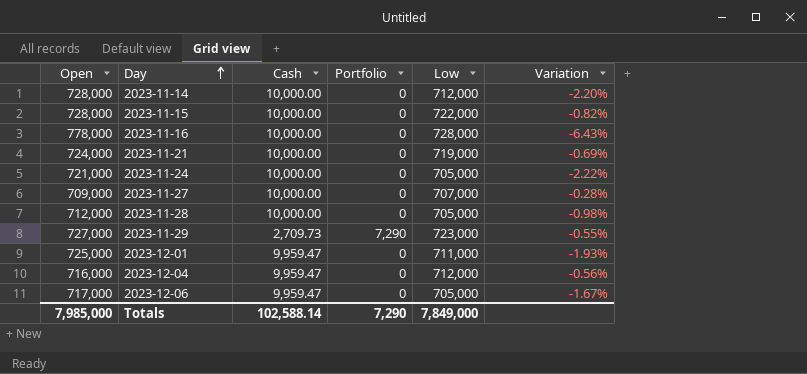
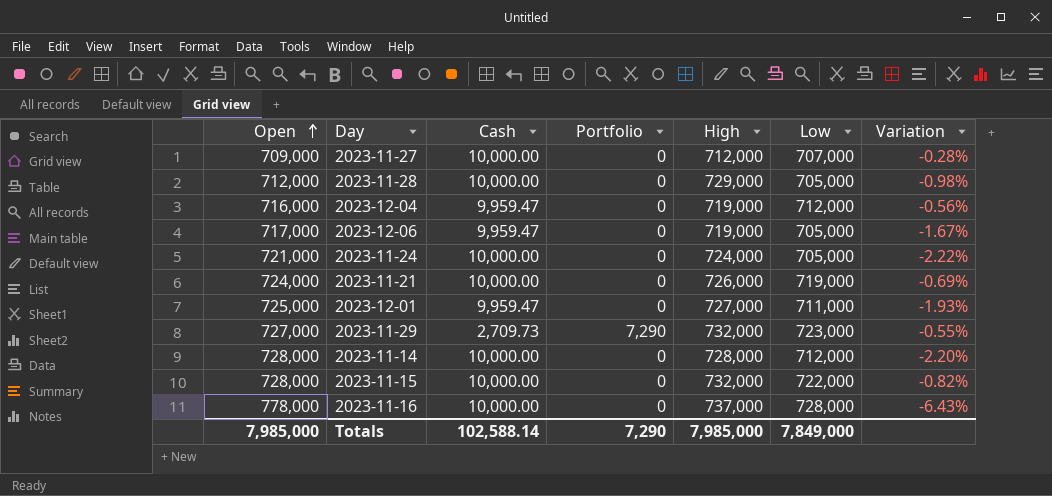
row order: Day ascending -> Open ascending
column High | position: none -> 5

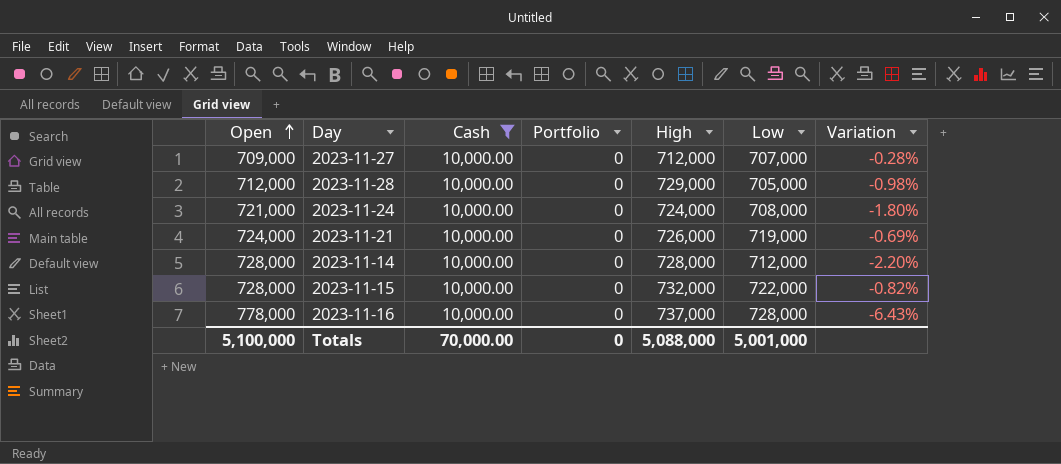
filter: none -> Cash = 10,000.00
2023-11-24 | Low: 705,000 -> 708,000
2023-11-24 | Variation: -2.22% -> -1.80%
Totals | Open: 7,985,000 -> 5,100,000
Totals | Cash: 102,588.14 -> 70,000.00
Totals | Portfolio: 7,290 -> 0
Totals | High: 7,985,000 -> 5,088,000
Totals | Low: 7,849,000 -> 5,001,000

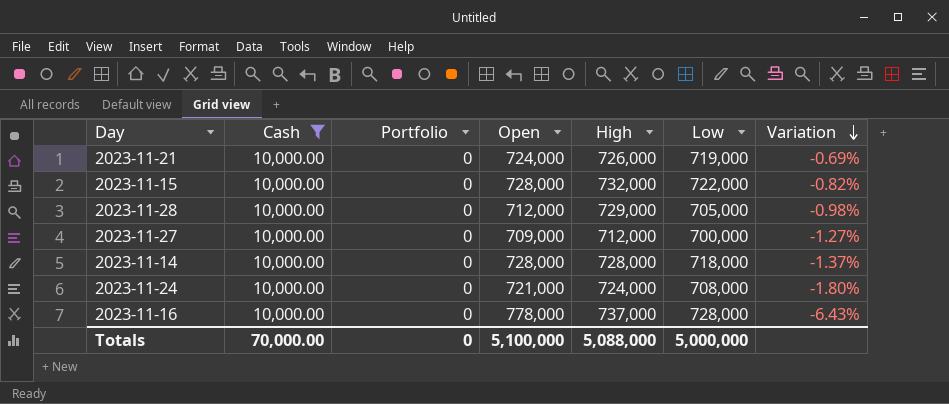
row order: Open ascending -> Variation descending
column Open | position: 1 -> 4
2023-11-27 | Low: 707,000 -> 700,000
2023-11-27 | Variation: -0.28% -> -1.27%
2023-11-14 | Low: 712,000 -> 718,000
2023-11-14 | Variation: -2.20% -> -1.37%
Totals | Low: 5,001,000 -> 5,000,000

